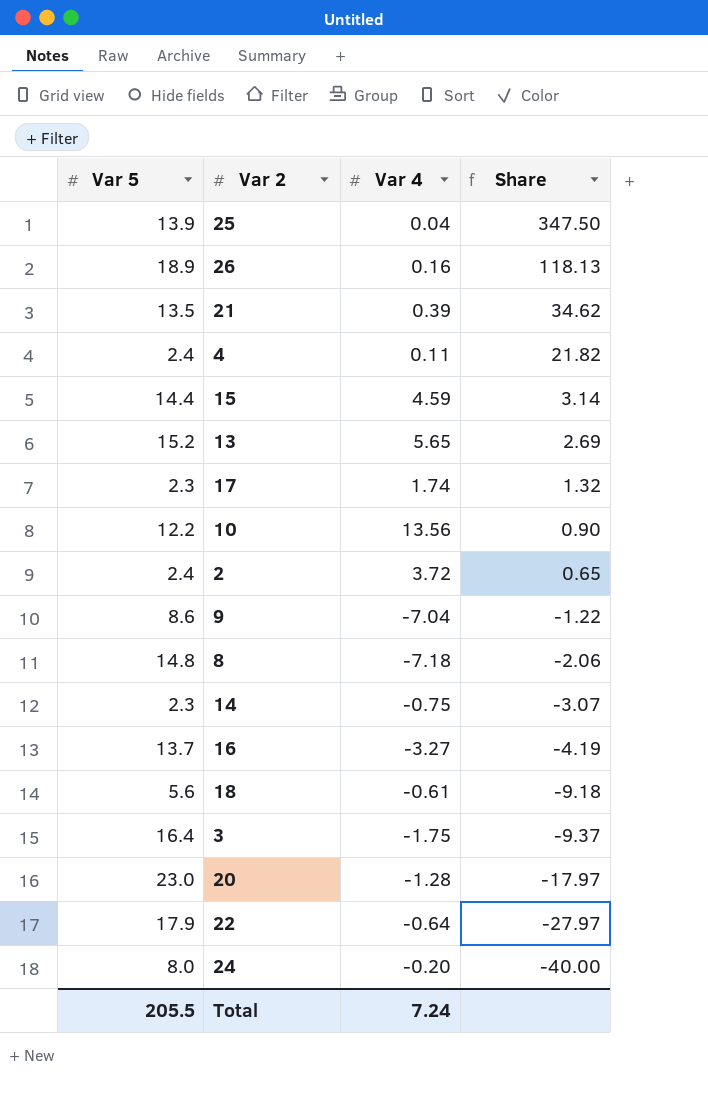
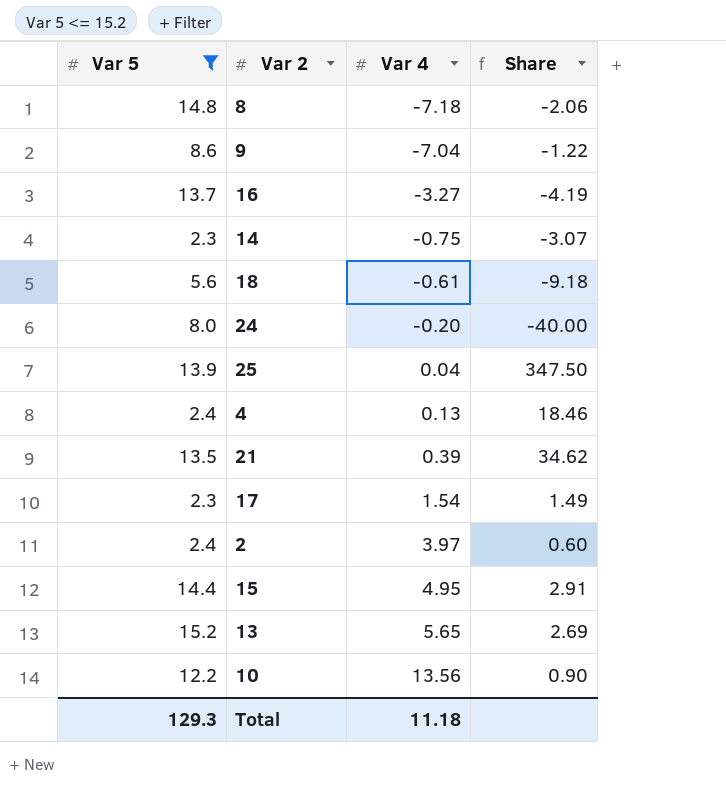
filter: none -> Var 5 <= 15.2
row order: Share descending -> Var 4 ascending
4 | Var 4: 0.11 -> 0.13
4 | Share: 21.82 -> 18.46
17 | Var 4: 1.74 -> 1.54
17 | Share: 1.32 -> 1.49
2 | Var 4: 3.72 -> 3.97
2 | Share: 0.65 -> 0.60
15 | Var 4: 4.59 -> 4.95
15 | Share: 3.14 -> 2.91
Total | Var 5: 205.5 -> 129.3
Total | Var 4: 7.24 -> 11.18

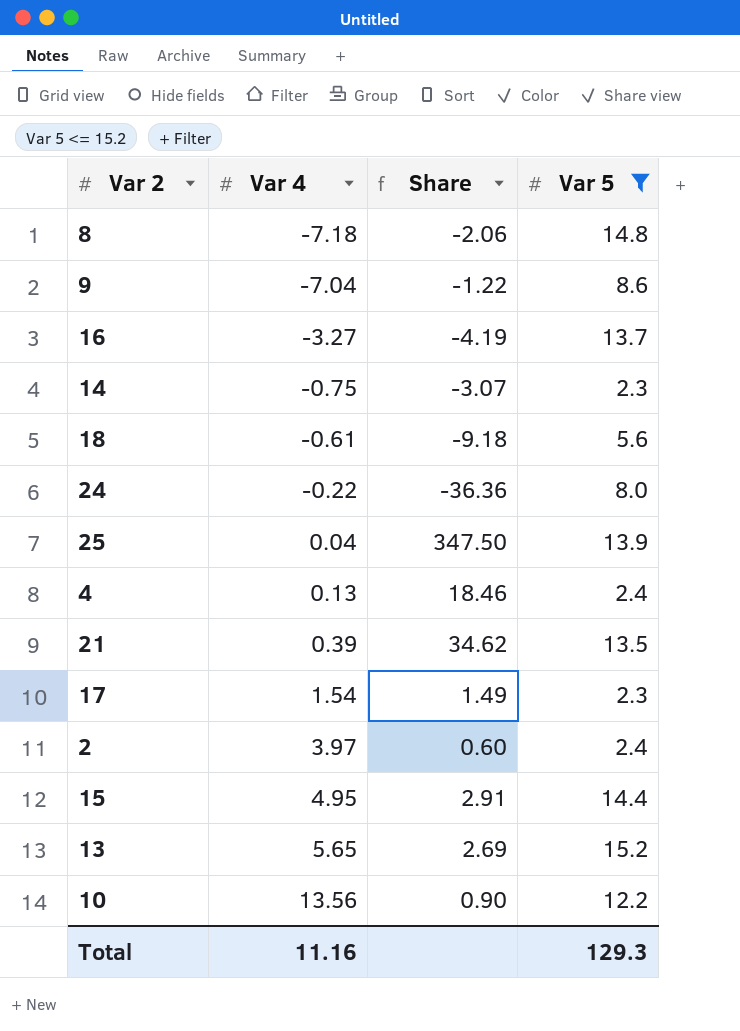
column Var 5 | position: 1 -> 4
24 | Var 4: -0.20 -> -0.22
24 | Share: -40.00 -> -36.36
Total | Var 4: 11.18 -> 11.16

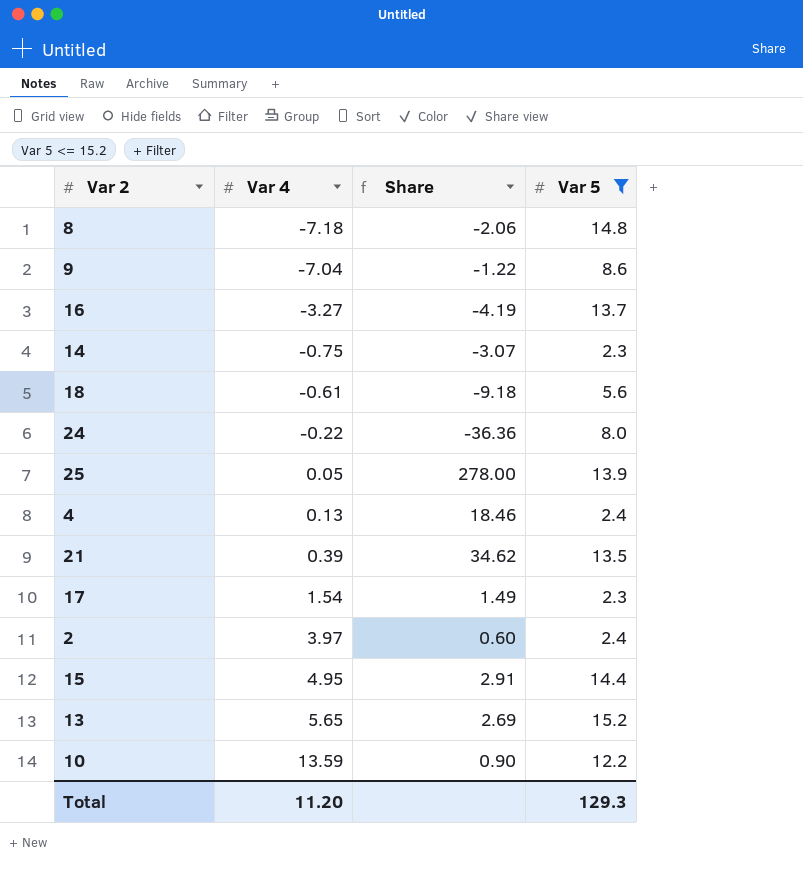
25 | Var 4: 0.04 -> 0.05
25 | Share: 347.50 -> 278.00
10 | Var 4: 13.56 -> 13.59
Total | Var 4: 11.16 -> 11.20

